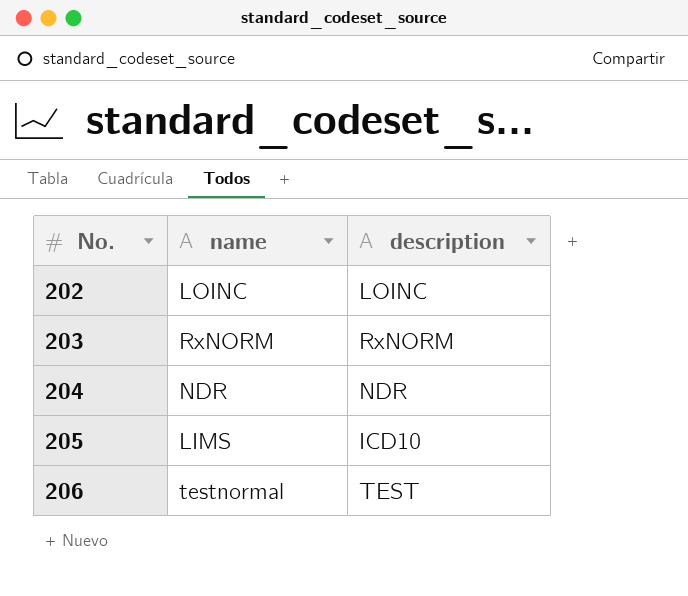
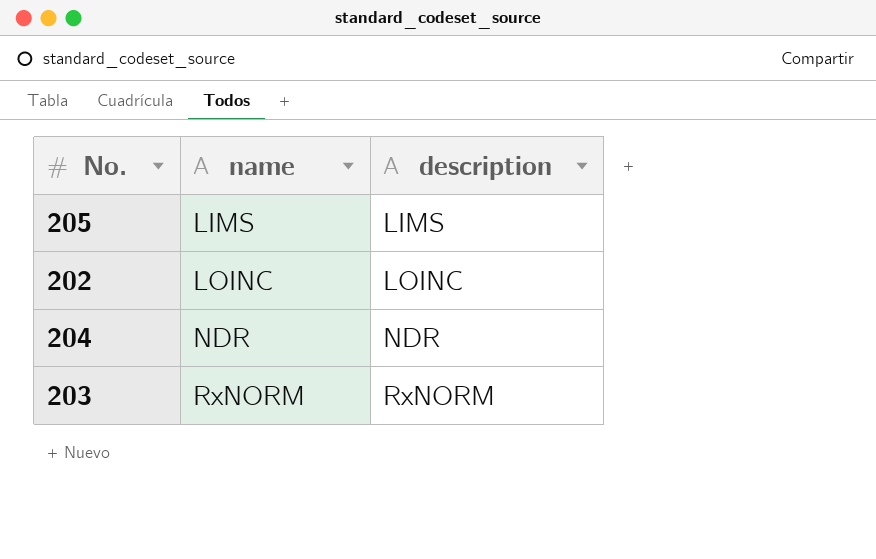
row order: No. ascending -> name ascending
row 206: testnormal | TEST -> none
205 | description: ICD10 -> LIMS

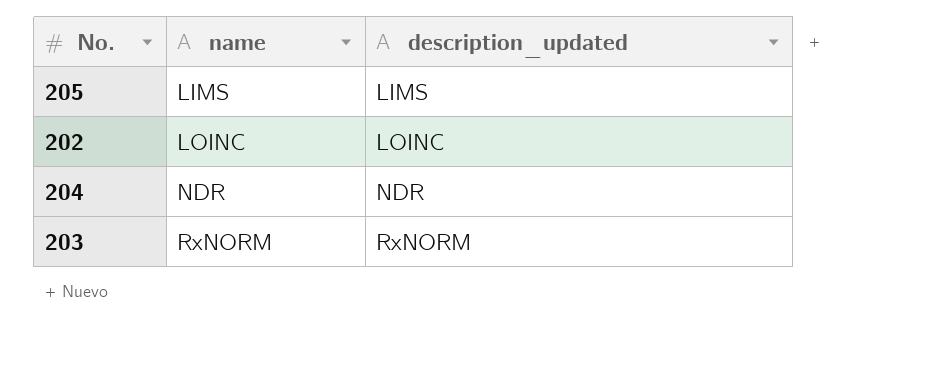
column name: description -> description_updated

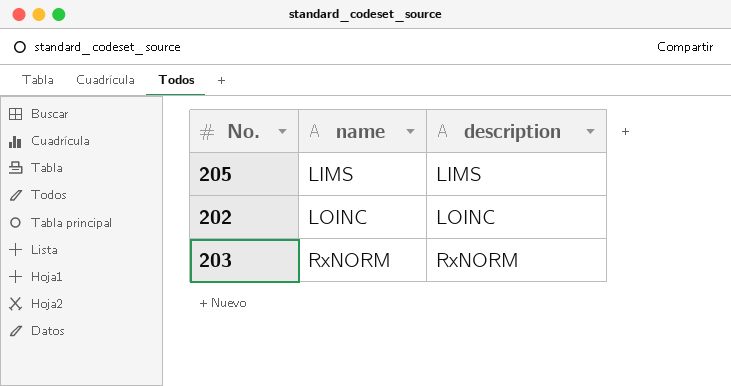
column name: description_updated -> description
row 204: NDR | NDR -> none

